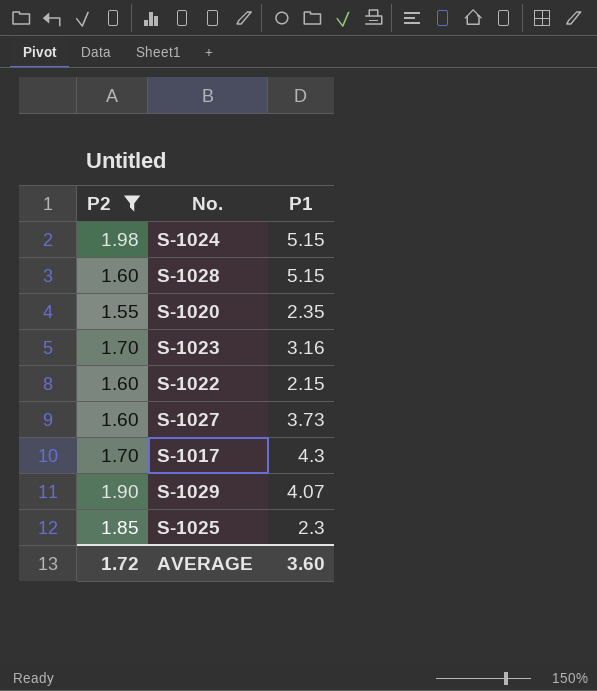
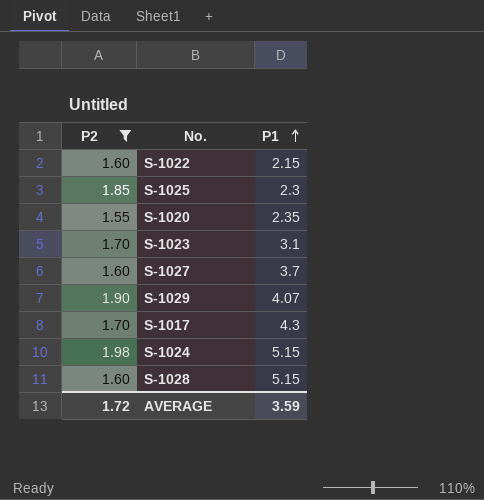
row order: none -> P1 ascending
S-1023 | P1: 3.16 -> 3.1
S-1027 | P1: 3.73 -> 3.7
AVERAGE | P1: 3.60 -> 3.59

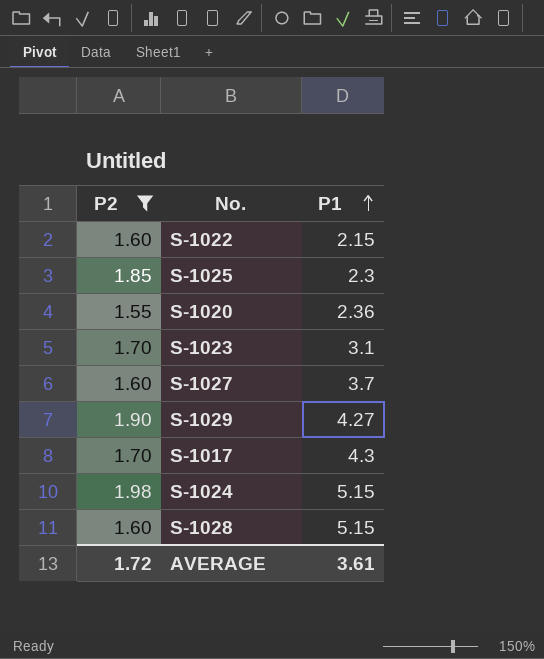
S-1020 | P1: 2.35 -> 2.36
S-1029 | P1: 4.07 -> 4.27
AVERAGE | P1: 3.59 -> 3.61

